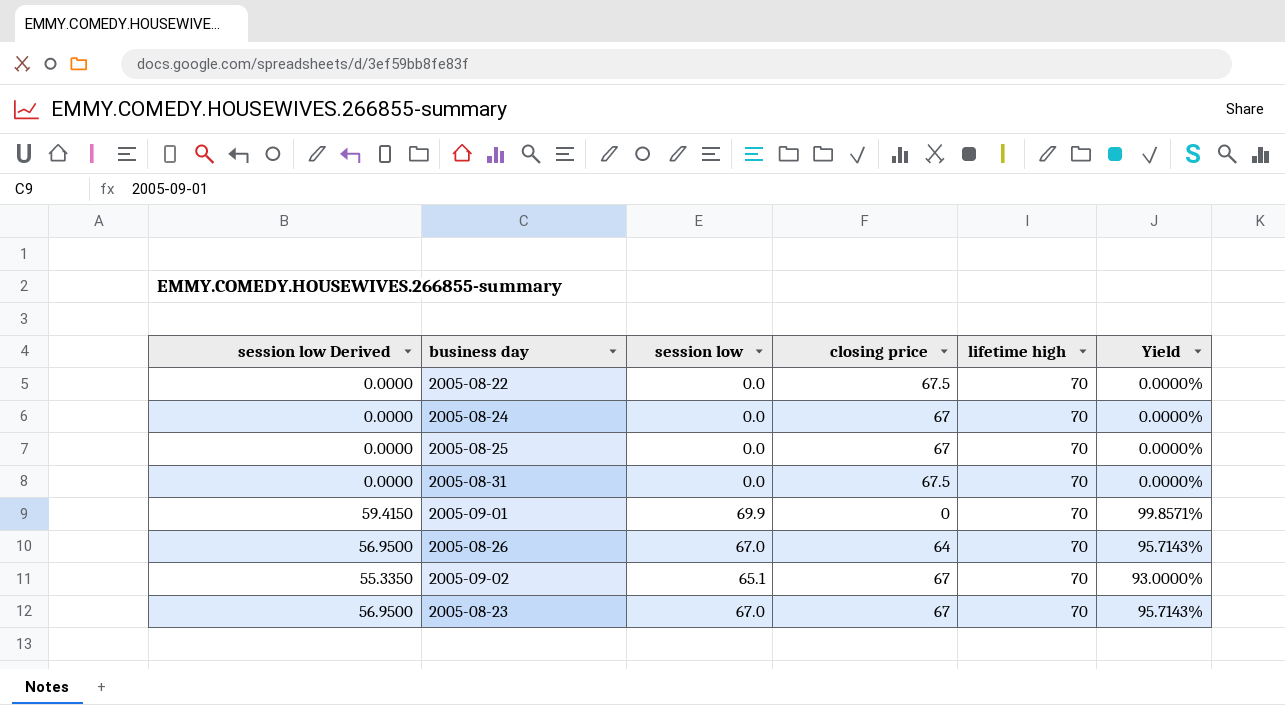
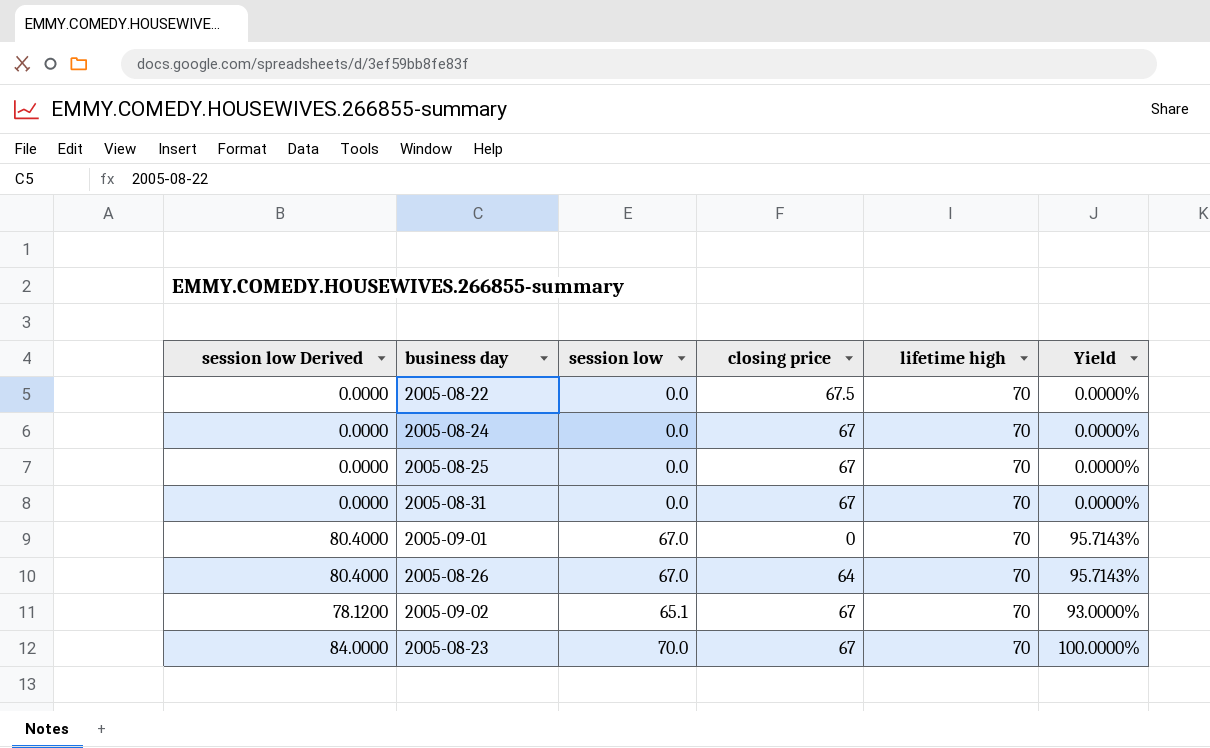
column session low Derived | formula: [session low] * 0.85 -> [session low] * 1.2
2005-08-31 | closing price: 67.5 -> 67
2005-09-01 | session low: 69.9 -> 67.0
2005-09-01 | Yield: 99.8571% -> 95.7143%
2005-08-23 | session low: 67.0 -> 70.0
2005-08-23 | Yield: 95.7143% -> 100.0000%

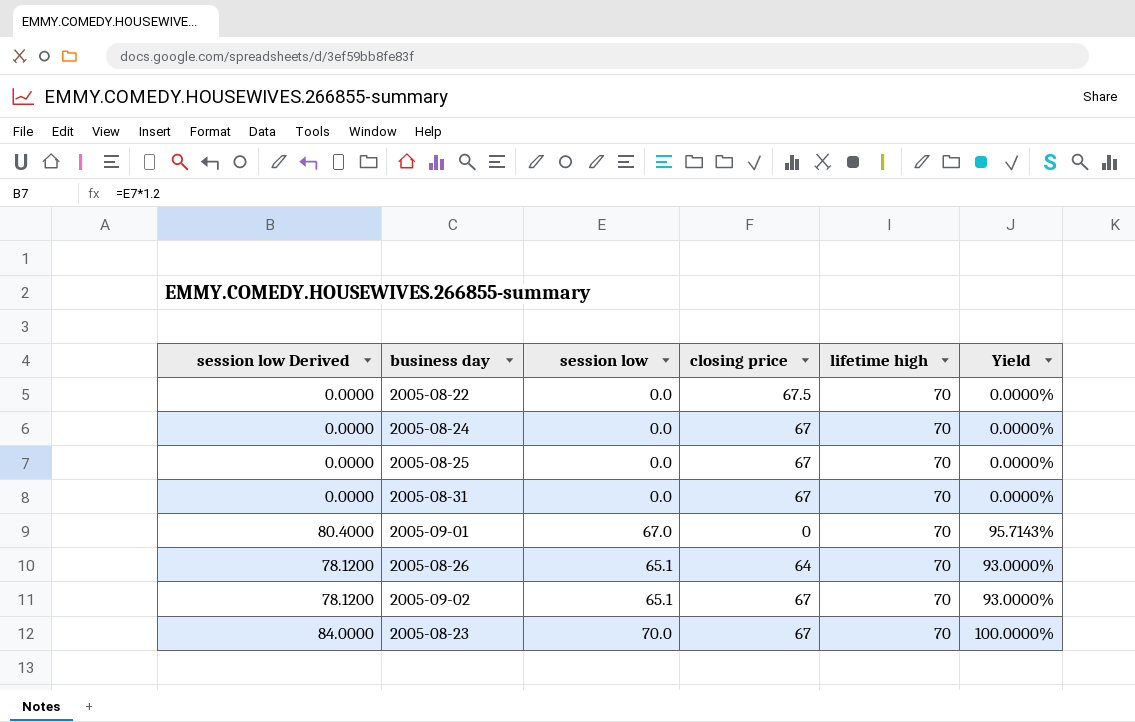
2005-08-26 | session low Derived: 80.4000 -> 78.1200
2005-08-26 | session low: 67.0 -> 65.1
2005-08-26 | Yield: 95.7143% -> 93.0000%

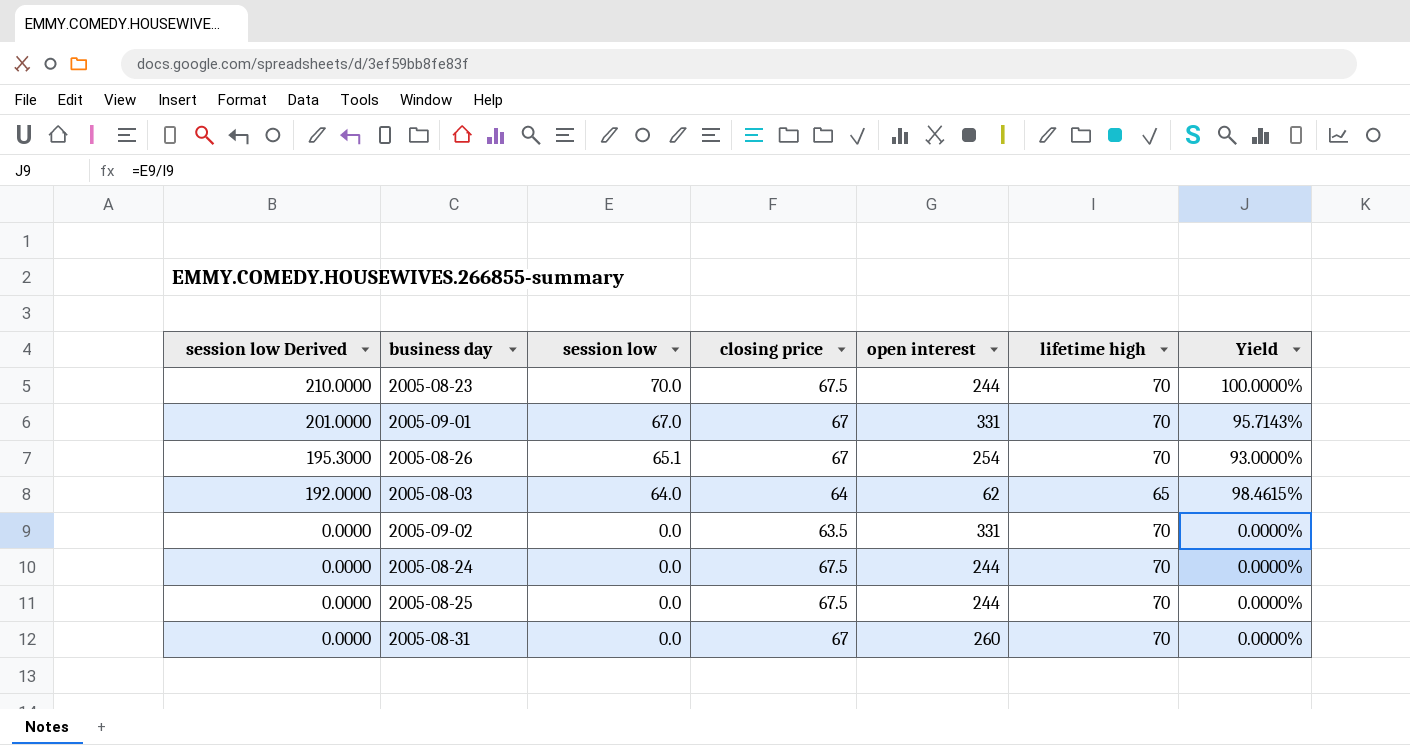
row order: none -> session low Derived descending
column session low Derived | formula: [session low] * 1.2 -> [session low] * 3
column open interest | position: none -> 5
row 2005-08-22: 0.0000 | 0.0 | 67.5 | 70 | 0.0000% -> none
2005-08-23 | closing price: 67 -> 67.5
2005-09-01 | closing price: 0 -> 67
2005-08-26 | closing price: 64 -> 67
row 2005-08-03: none -> 192.0000 | 64.0 | 64 | 62 | 65 | 98.4615%
2005-09-02 | session low: 65.1 -> 0.0
2005-09-02 | closing price: 67 -> 63.5
2005-09-02 | Yield: 93.0000% -> 0.0000%
2005-08-24 | closing price: 67 -> 67.5
2005-08-25 | closing price: 67 -> 67.5

